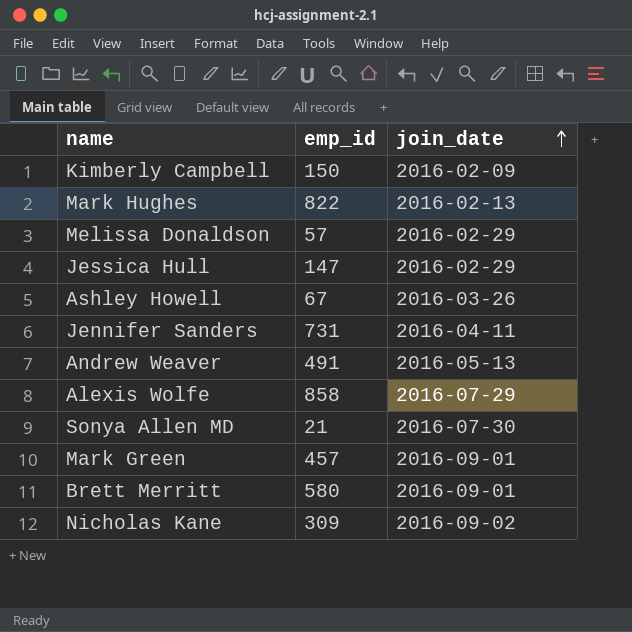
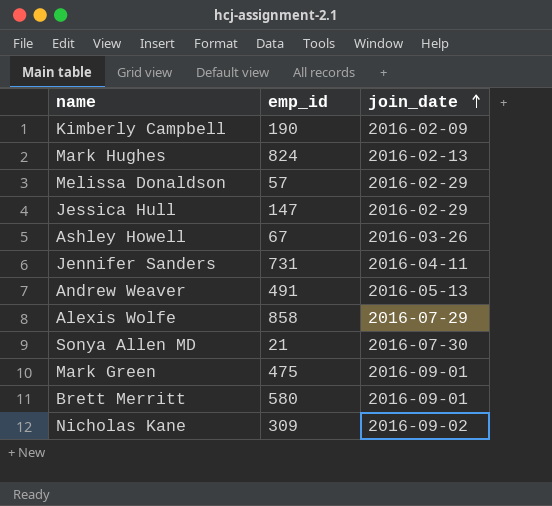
Kimberly Campbell | emp_id: 150 -> 190
Mark Hughes | emp_id: 822 -> 824
Mark Green | emp_id: 457 -> 475

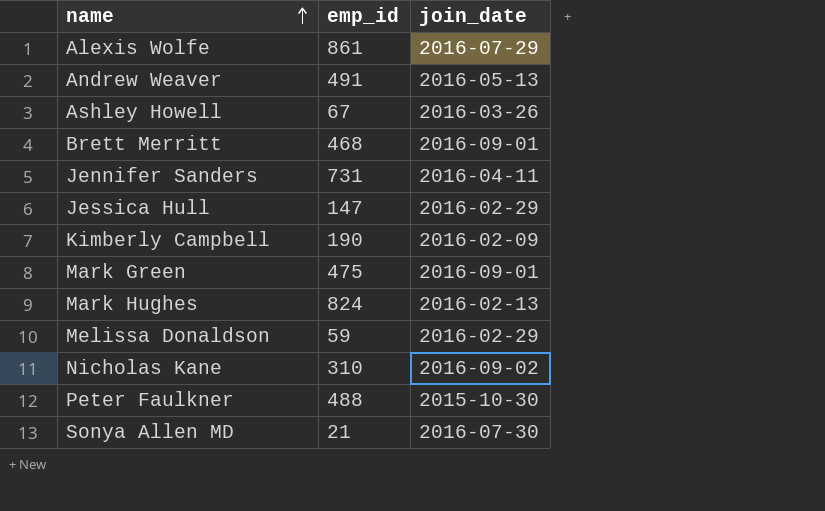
row order: join_date ascending -> name ascending
Alexis Wolfe | emp_id: 858 -> 861
Brett Merritt | emp_id: 580 -> 468
Melissa Donaldson | emp_id: 57 -> 59
Nicholas Kane | emp_id: 309 -> 310
row Peter Faulkner: none -> 488 | 2015-10-30

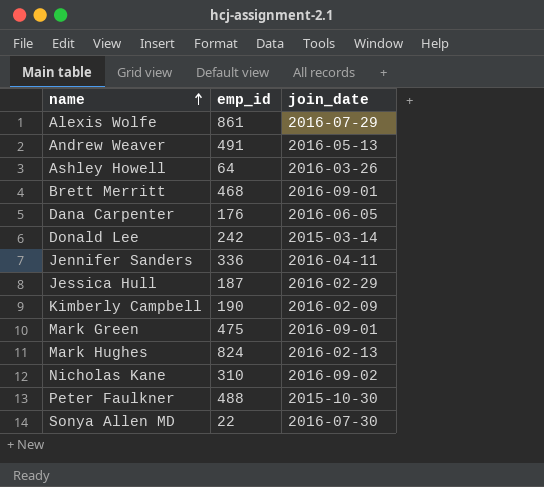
row Melissa Donaldson: 59 | 2016-02-29 -> none
Ashley Howell | emp_id: 67 -> 64
row Dana Carpenter: none -> 176 | 2016-06-05
row Donald Lee: none -> 242 | 2015-03-14
Jennifer Sanders | emp_id: 731 -> 336
Jessica Hull | emp_id: 147 -> 187
Sonya Allen MD | emp_id: 21 -> 22

